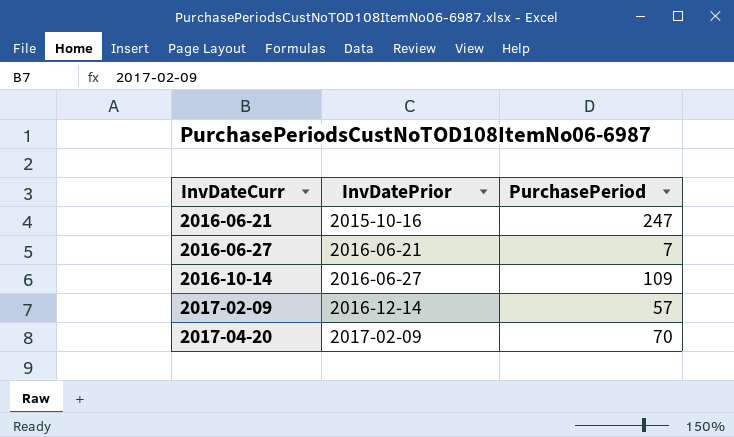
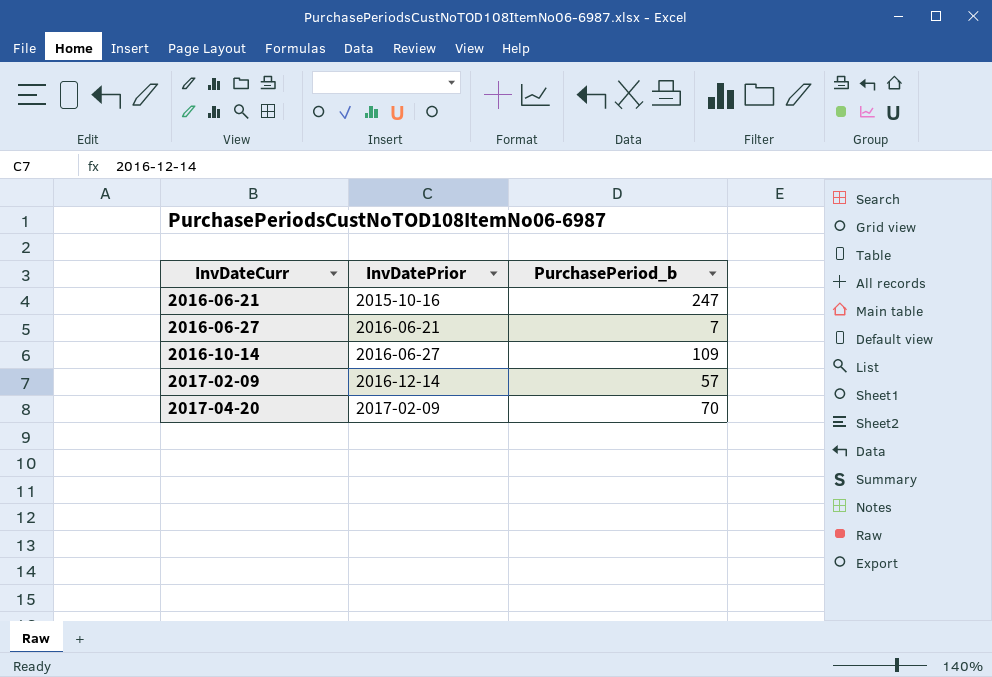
column name: PurchasePeriod -> PurchasePeriod_b

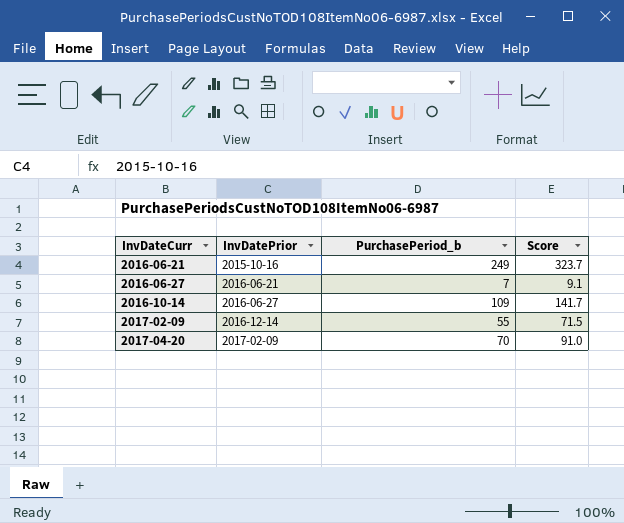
column Score | formula: none -> [PurchasePeriod_b] * 1.3
2016-06-21 | PurchasePeriod_b: 247 -> 249
2017-02-09 | PurchasePeriod_b: 57 -> 55

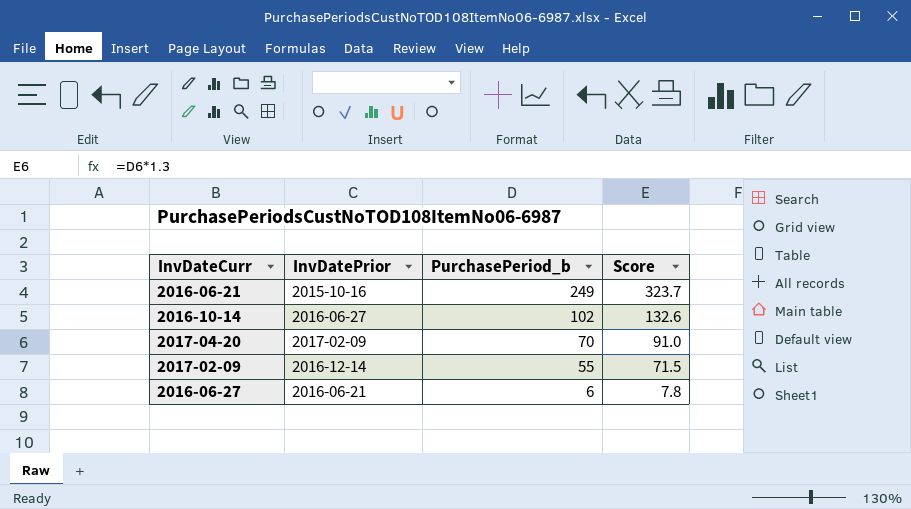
row order: InvDateCurr ascending -> PurchasePeriod_b descending
2016-10-14 | PurchasePeriod_b: 109 -> 102
2016-10-14 | Score: 141.7 -> 132.6
2016-06-27 | PurchasePeriod_b: 7 -> 6
2016-06-27 | Score: 9.1 -> 7.8

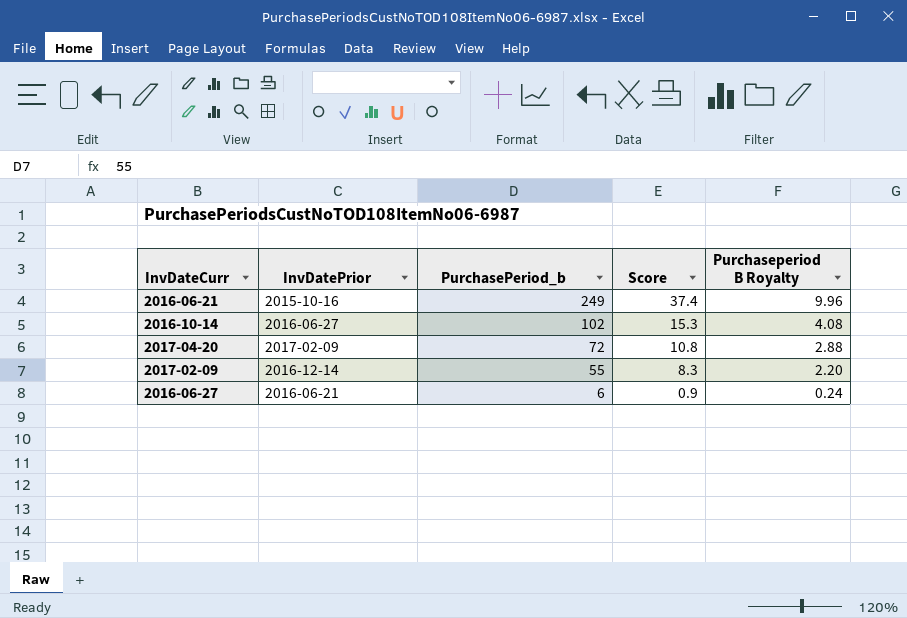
column Score | formula: [PurchasePeriod_b] * 1.3 -> [PurchasePeriod_b] * 0.15
column Purchaseperiod B Royalty | formula: none -> [PurchasePeriod_b] * 0.04
2017-04-20 | PurchasePeriod_b: 70 -> 72

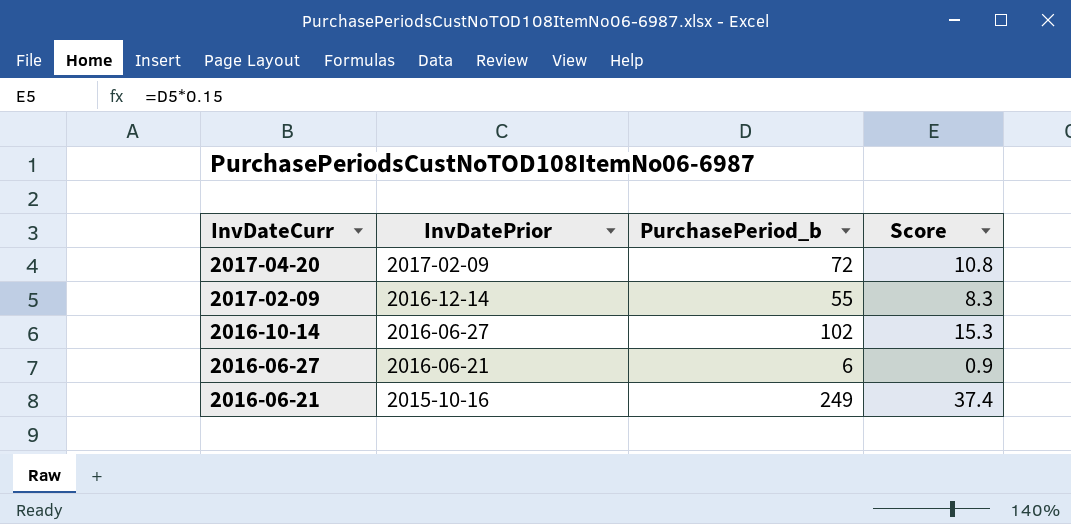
row order: PurchasePeriod_b descending -> InvDateCurr descending
column Purchaseperiod B Royalty | formula: [PurchasePeriod_b] * 0.04 -> none

